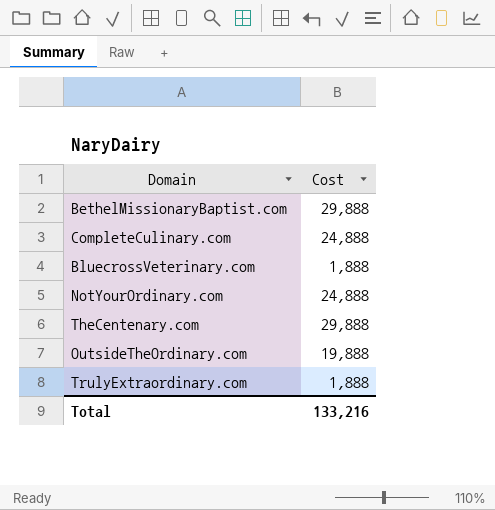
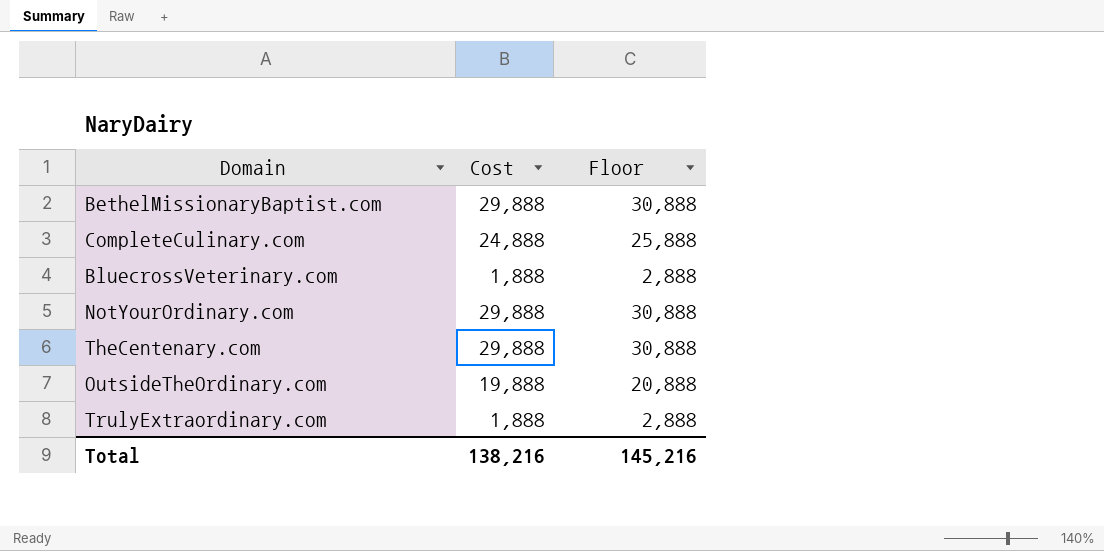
column Floor | formula: none -> [Cost] + 1000
NotYourOrdinary.com | Cost: 24,888 -> 29,888
Total | Cost: 133,216 -> 138,216

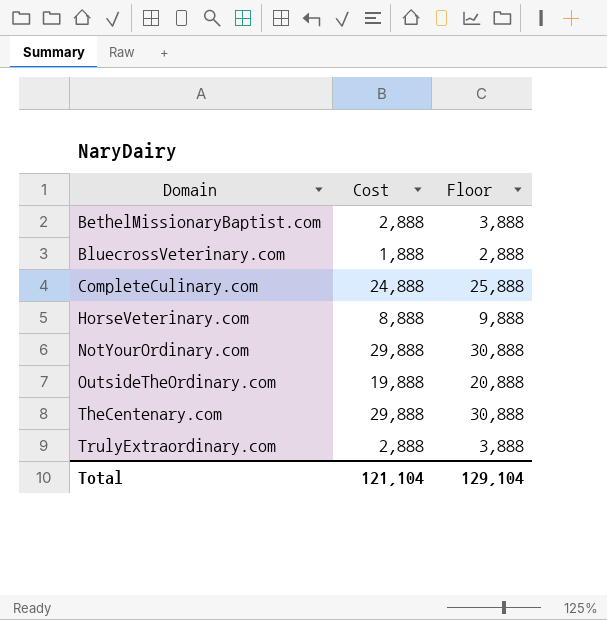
row order: none -> Domain ascending
BethelMissionaryBaptist.com | Cost: 29,888 -> 2,888
BethelMissionaryBaptist.com | Floor: 30,888 -> 3,888
row HorseVeterinary.com: none -> 8,888 | 9,888
TrulyExtraordinary.com | Cost: 1,888 -> 2,888
TrulyExtraordinary.com | Floor: 2,888 -> 3,888
Total | Cost: 138,216 -> 121,104
Total | Floor: 145,216 -> 129,104

